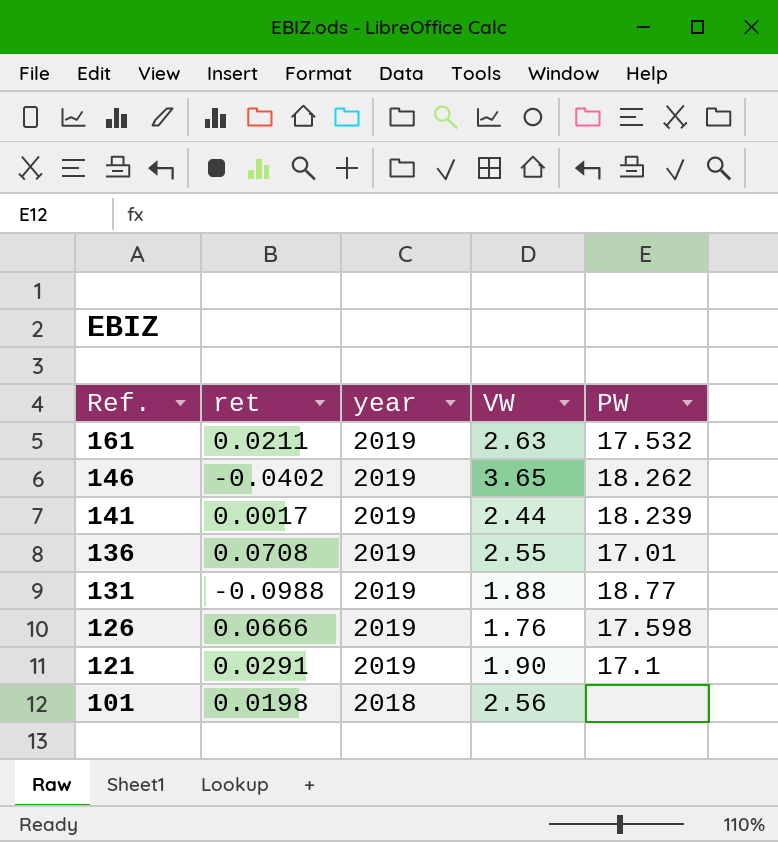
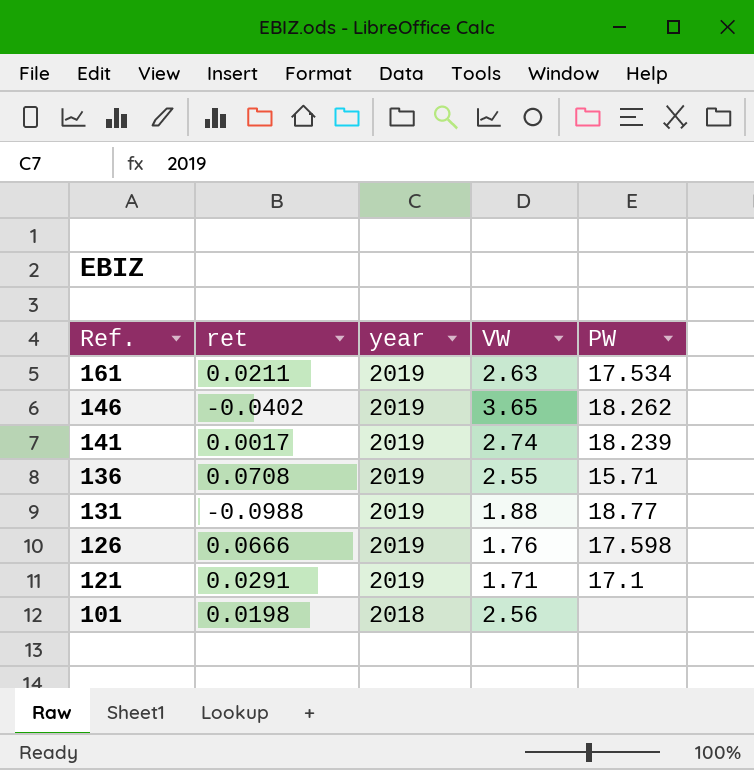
161 | PW: 17.532 -> 17.534
141 | VW: 2.44 -> 2.74
136 | PW: 17.01 -> 15.71
121 | VW: 1.90 -> 1.71

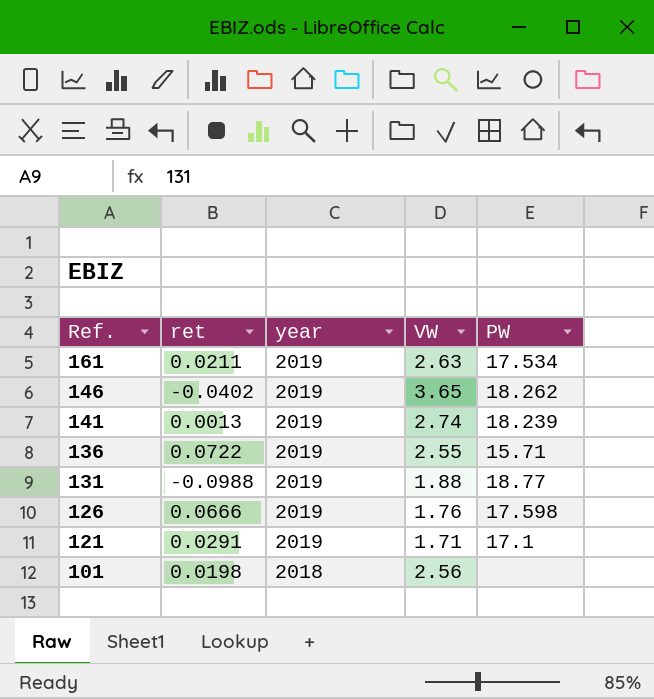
141 | ret: 0.0017 -> 0.0013
136 | ret: 0.0708 -> 0.0722

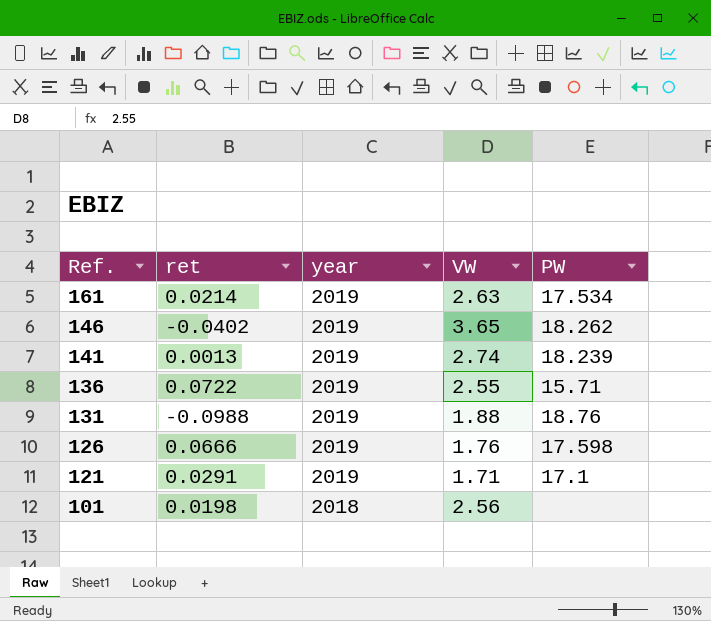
161 | ret: 0.0211 -> 0.0214
131 | PW: 18.77 -> 18.76

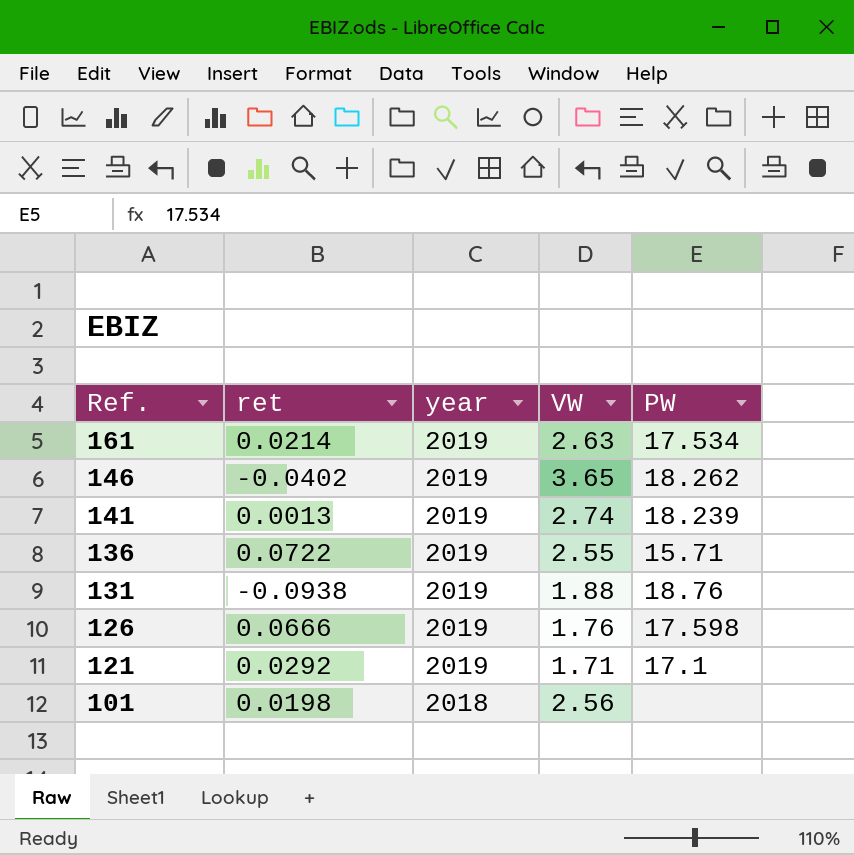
131 | ret: -0.0988 -> -0.0938
121 | ret: 0.0291 -> 0.0292

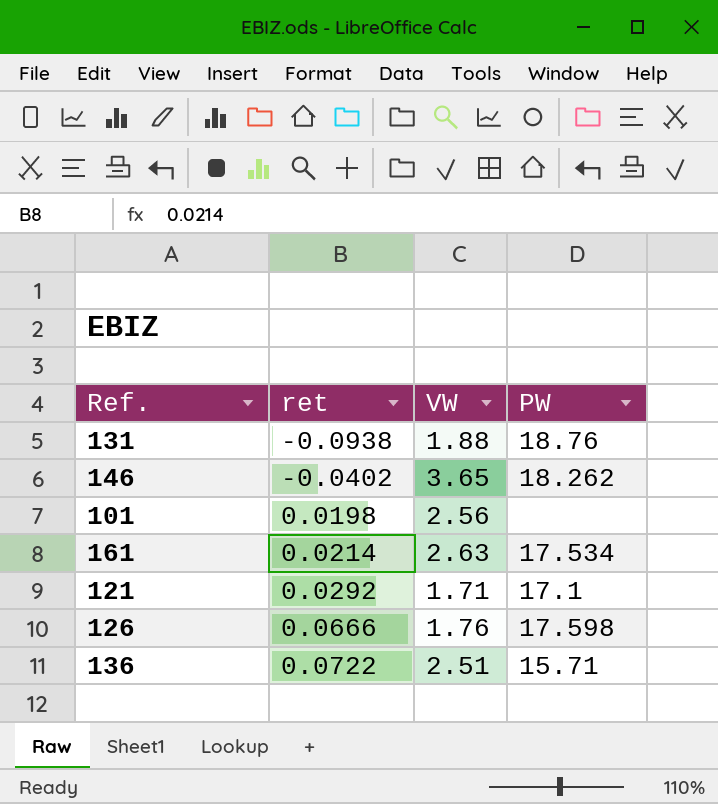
row order: Ref. descending -> ret ascending
column year | position: 3 -> none
row 141: 0.0013 | 2019 | 2.74 | 18.239 -> none
136 | VW: 2.55 -> 2.51

